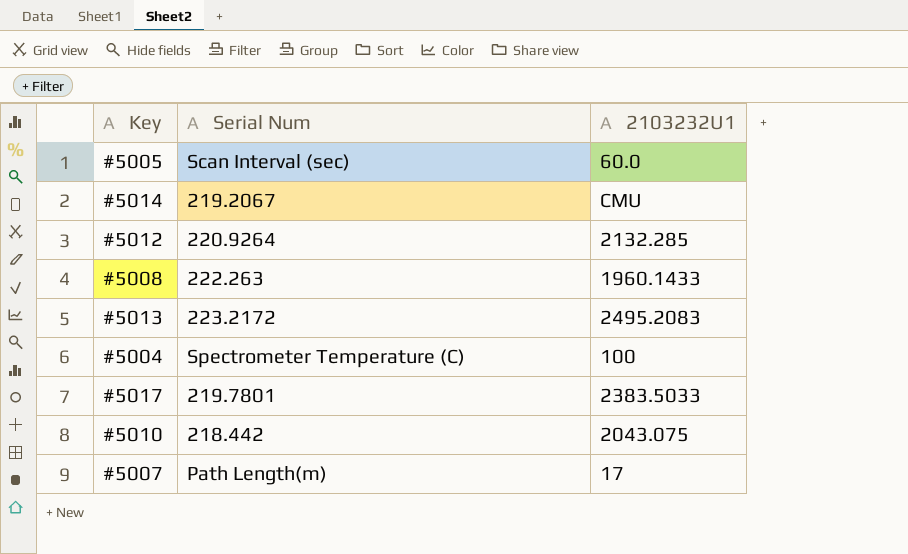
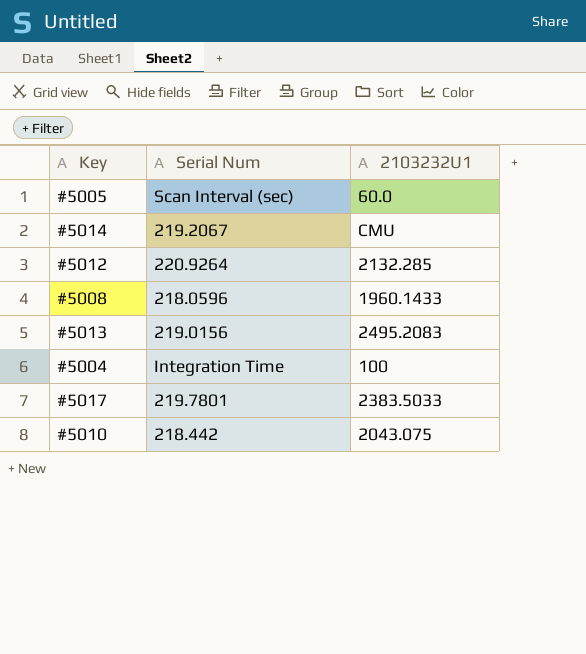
row #5007: Path Length(m) | 17 -> none
#5008 | Serial Num: 222.263 -> 218.0596
#5013 | Serial Num: 223.2172 -> 219.0156
#5004 | Serial Num: Spectrometer Temperature (C) -> Integration Time

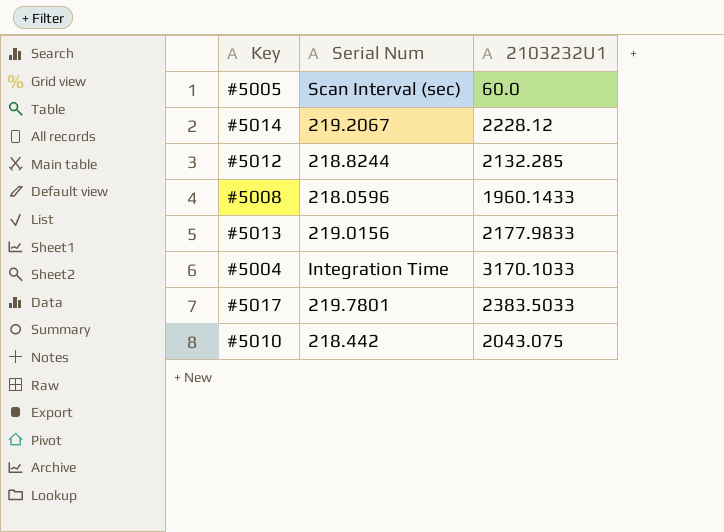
#5014 | 2103232U1: CMU -> 2228.12
#5012 | Serial Num: 220.9264 -> 218.8244
#5013 | 2103232U1: 2495.2083 -> 2177.9833
#5004 | 2103232U1: 100 -> 3170.1033

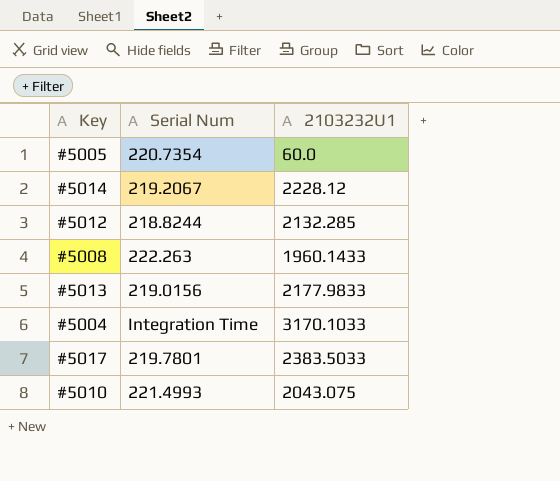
#5005 | Serial Num: Scan Interval (sec) -> 220.7354
#5008 | Serial Num: 218.0596 -> 222.263
#5010 | Serial Num: 218.442 -> 221.4993

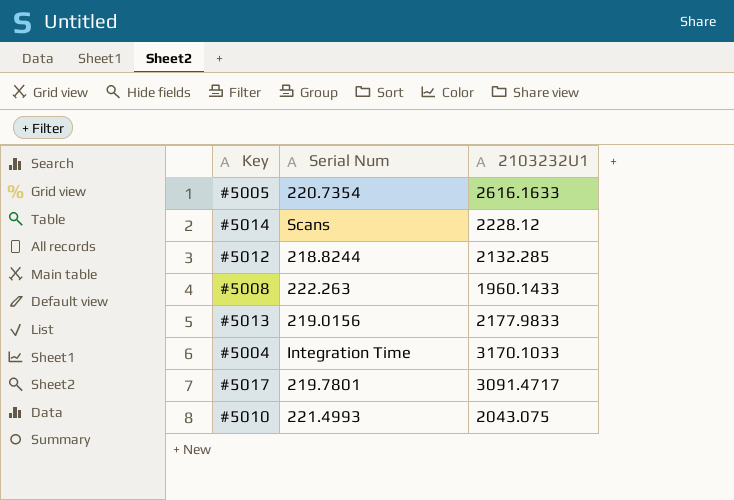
#5005 | 2103232U1: 60.0 -> 2616.1633
#5014 | Serial Num: 219.2067 -> Scans
#5017 | 2103232U1: 2383.5033 -> 3091.4717

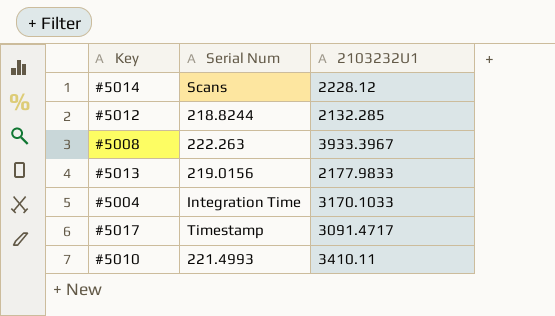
row #5005: 220.7354 | 2616.1633 -> none
#5008 | 2103232U1: 1960.1433 -> 3933.3967
#5017 | Serial Num: 219.7801 -> Timestamp
#5010 | 2103232U1: 2043.075 -> 3410.11

